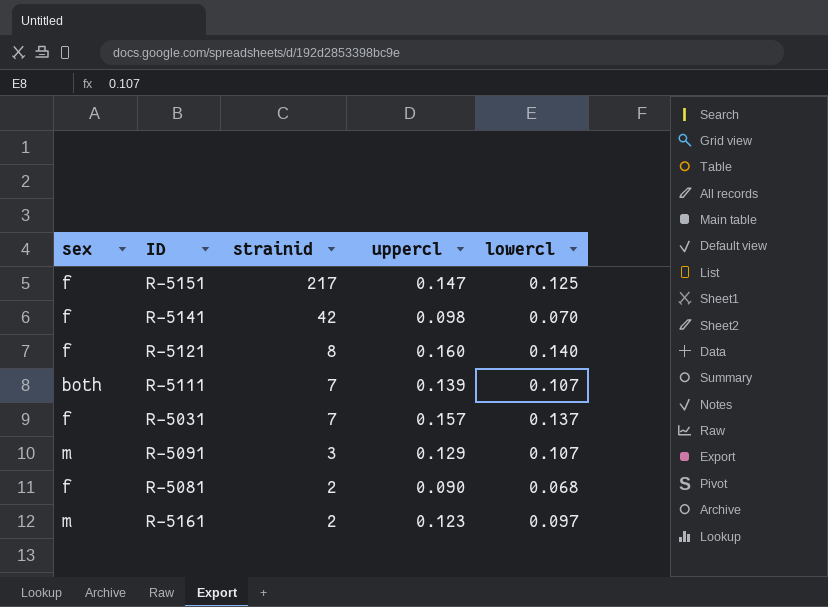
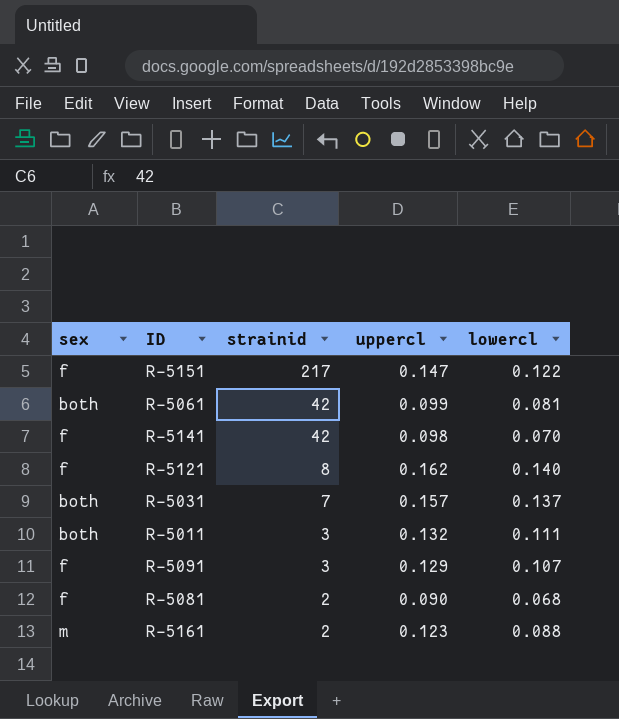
row R-5111: both | 7 | 0.139 | 0.107 -> none
R-5151 | lowercl: 0.125 -> 0.122
row R-5061: none -> both | 42 | 0.099 | 0.081
R-5121 | uppercl: 0.160 -> 0.162
R-5031 | sex: f -> both
row R-5011: none -> both | 3 | 0.132 | 0.111
R-5091 | sex: m -> f
R-5161 | lowercl: 0.097 -> 0.088

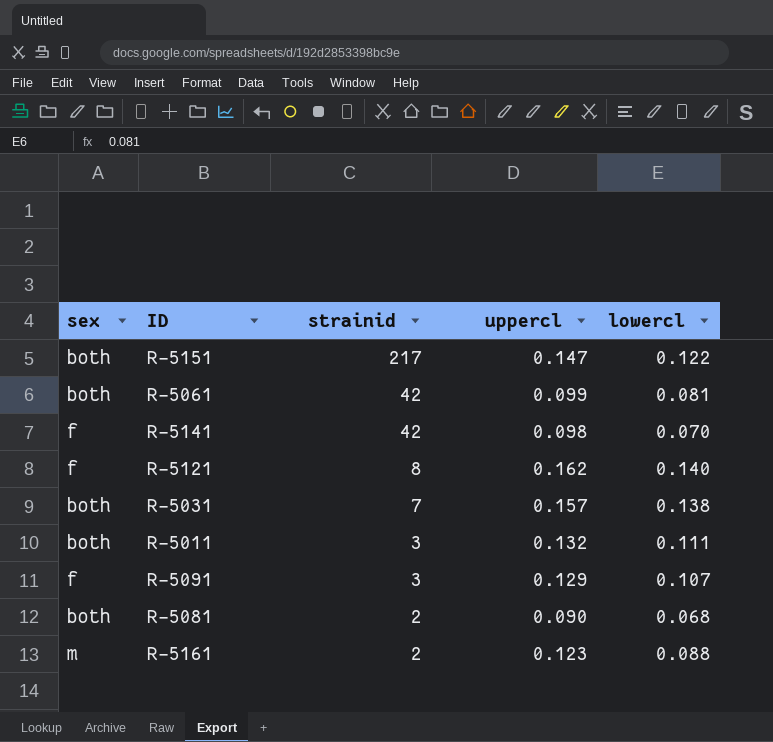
R-5151 | sex: f -> both
R-5031 | lowercl: 0.137 -> 0.138
R-5081 | sex: f -> both

